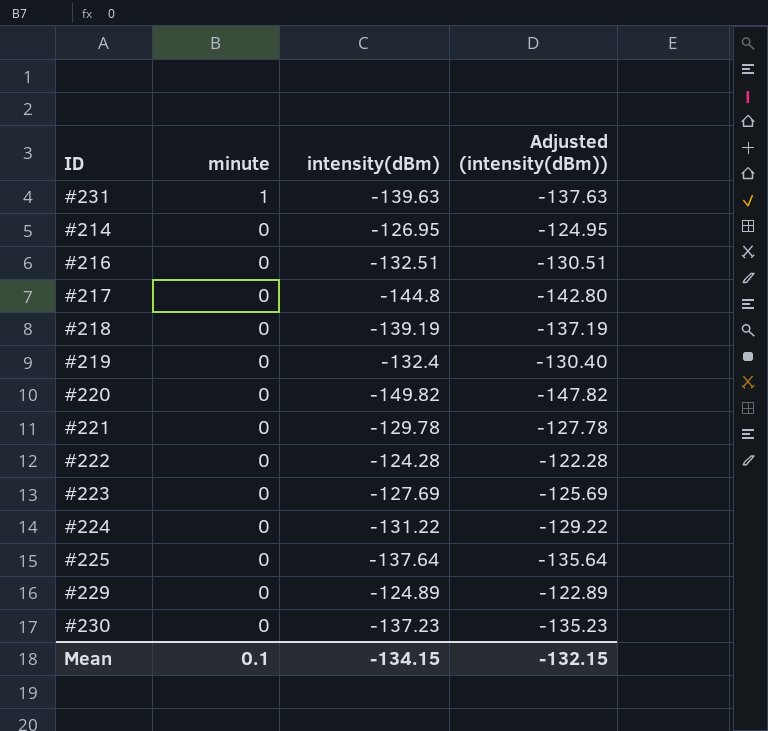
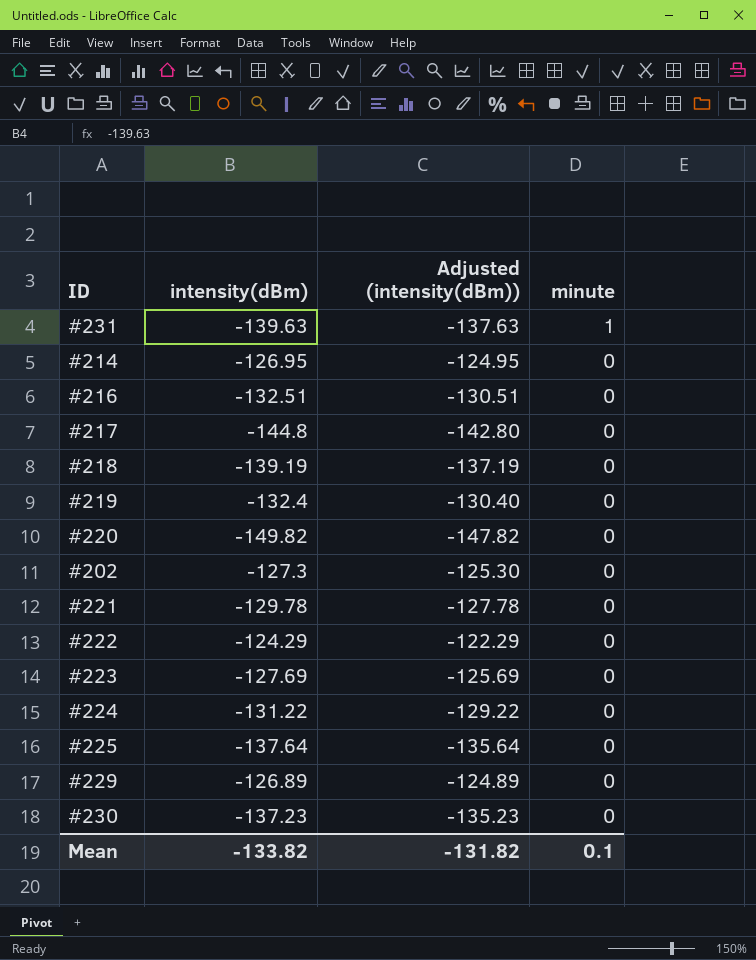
column minute | position: 2 -> 4
row #202: none -> -127.3 | -125.30 | 0
#222 | intensity(dBm): -124.28 -> -124.29
#222 | Adjusted (intensity(dBm)): -122.28 -> -122.29
#229 | intensity(dBm): -124.89 -> -126.89
#229 | Adjusted (intensity(dBm)): -122.89 -> -124.89
Mean | intensity(dBm): -134.15 -> -133.82
Mean | Adjusted (intensity(dBm)): -132.15 -> -131.82

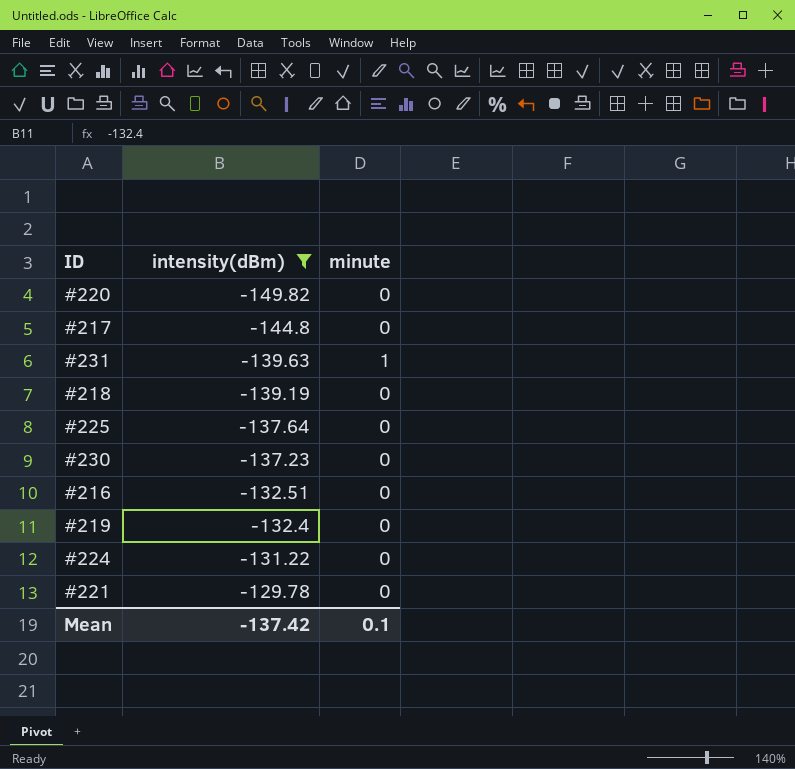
filter: none -> intensity(dBm) <= -129.78
row order: minute descending -> intensity(dBm) ascending
column Adjusted (intensity(dBm)) | formula: [intensity(dBm)] + 2 -> none
Mean | intensity(dBm): -133.82 -> -137.42

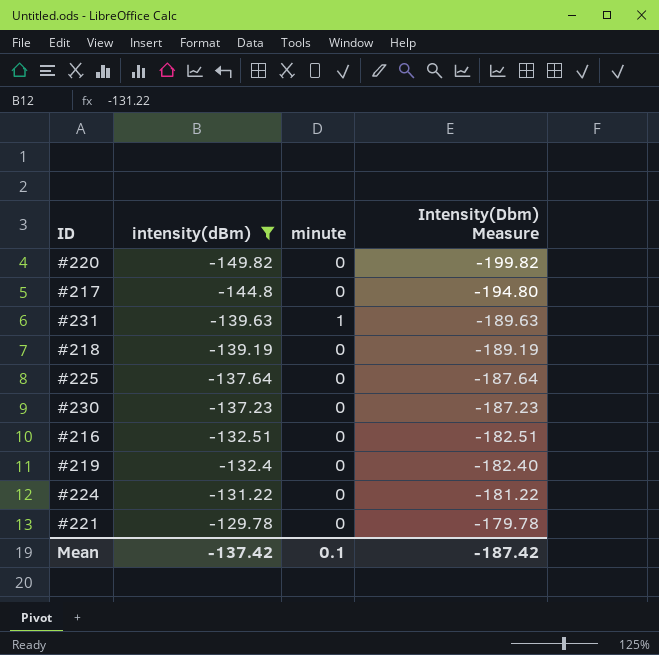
column Intensity(Dbm) Measure | formula: none -> [intensity(dBm)] - 50

